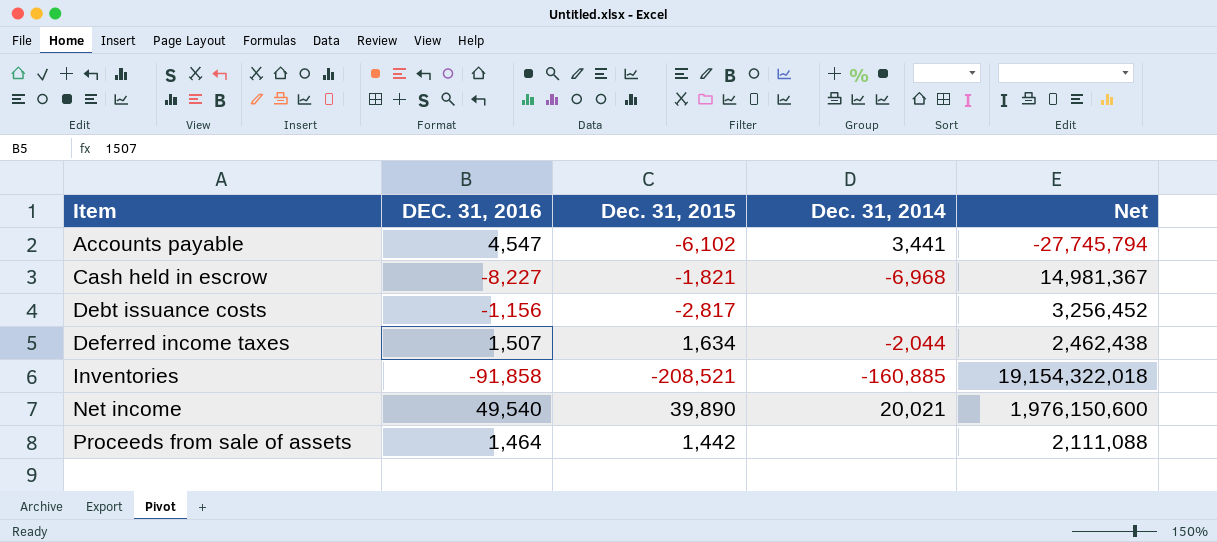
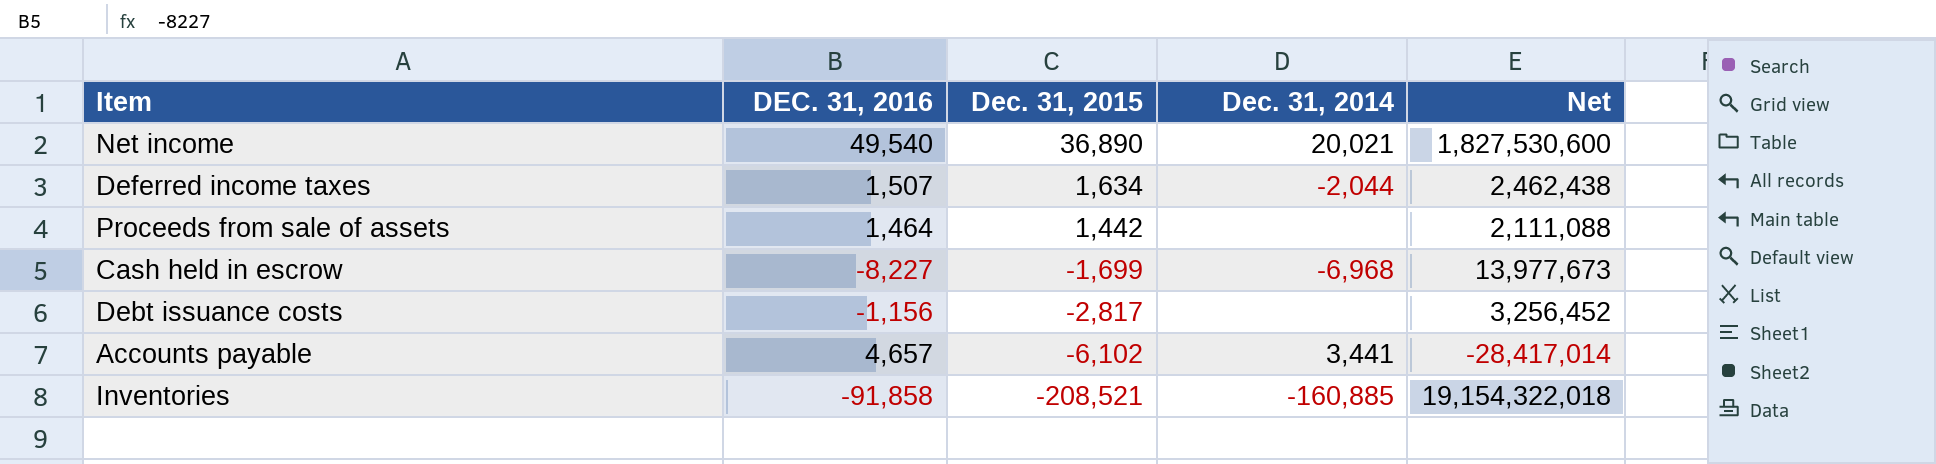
row order: Item ascending -> Dec. 31, 2015 descending
Net income | Dec. 31, 2015: 39,890 -> 36,890
Net income | Net: 1,976,150,600 -> 1,827,530,600
Cash held in escrow | Dec. 31, 2015: -1,821 -> -1,699
Cash held in escrow | Net: 14,981,367 -> 13,977,673
Accounts payable | DEC. 31, 2016: 4,547 -> 4,657
Accounts payable | Net: -27,745,794 -> -28,417,014

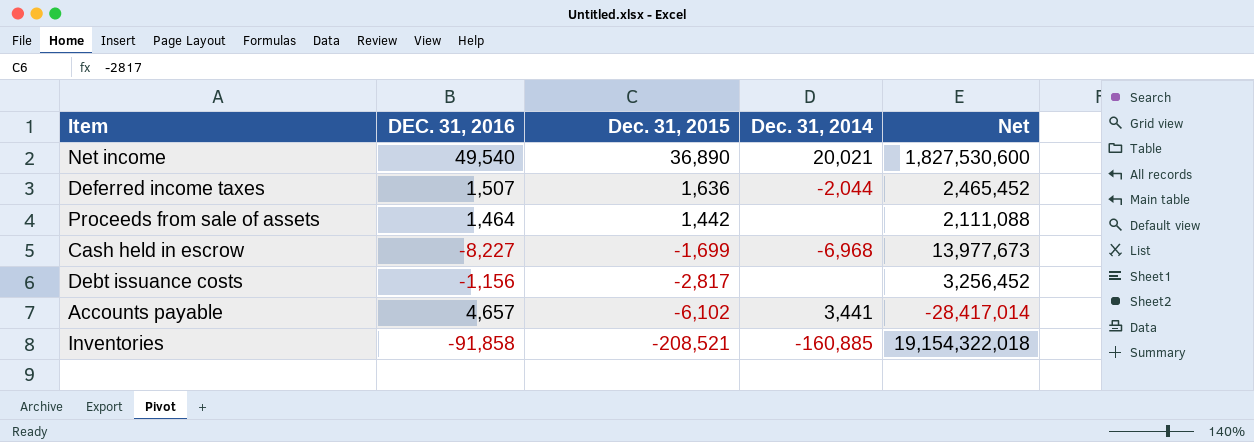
Deferred income taxes | Dec. 31, 2015: 1,634 -> 1,636
Deferred income taxes | Net: 2,462,438 -> 2,465,452

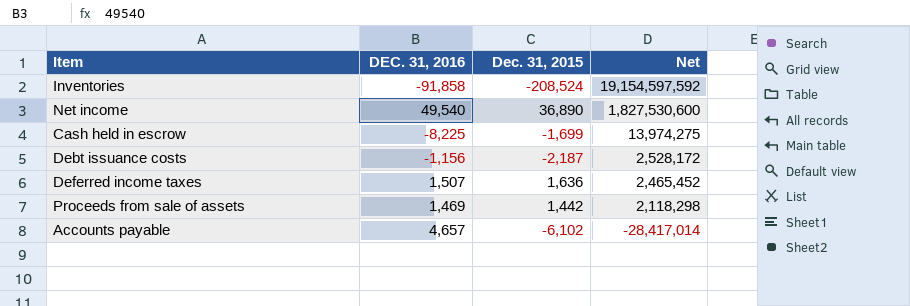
row order: Dec. 31, 2015 descending -> Net descending
column Dec. 31, 2014 | position: 4 -> none
Inventories | Dec. 31, 2015: -208,521 -> -208,524
Inventories | Net: 19,154,322,018 -> 19,154,597,592
Cash held in escrow | DEC. 31, 2016: -8,227 -> -8,225
Cash held in escrow | Net: 13,977,673 -> 13,974,275
Debt issuance costs | Dec. 31, 2015: -2,817 -> -2,187
Debt issuance costs | Net: 3,256,452 -> 2,528,172
Proceeds from sale of assets | DEC. 31, 2016: 1,464 -> 1,469
Proceeds from sale of assets | Net: 2,111,088 -> 2,118,298

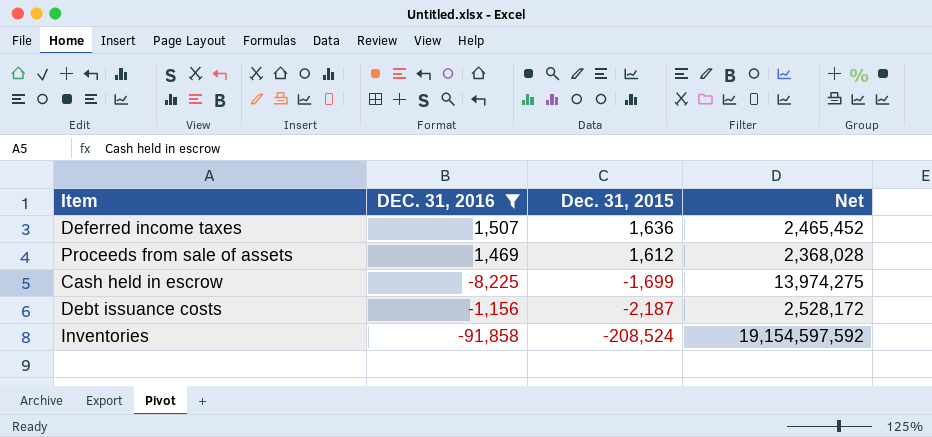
filter: none -> DEC. 31, 2016 <= 1,507
row order: Net descending -> Dec. 31, 2015 descending
Proceeds from sale of assets | Dec. 31, 2015: 1,442 -> 1,612
Proceeds from sale of assets | Net: 2,118,298 -> 2,368,028

